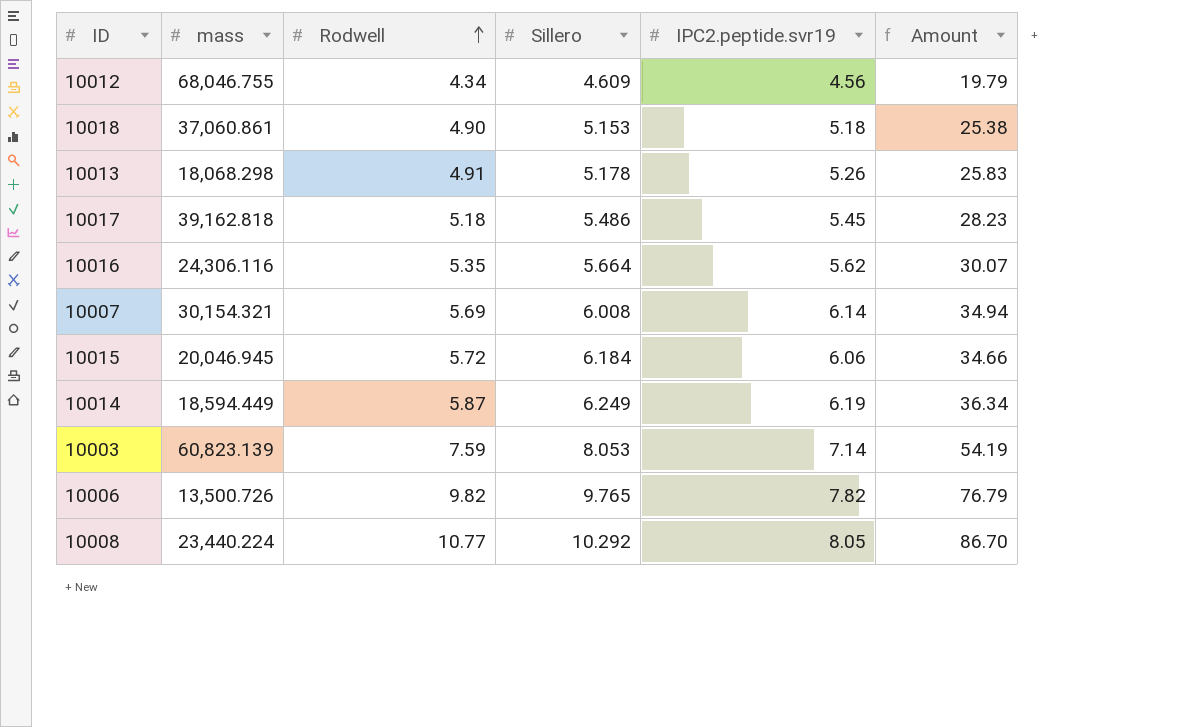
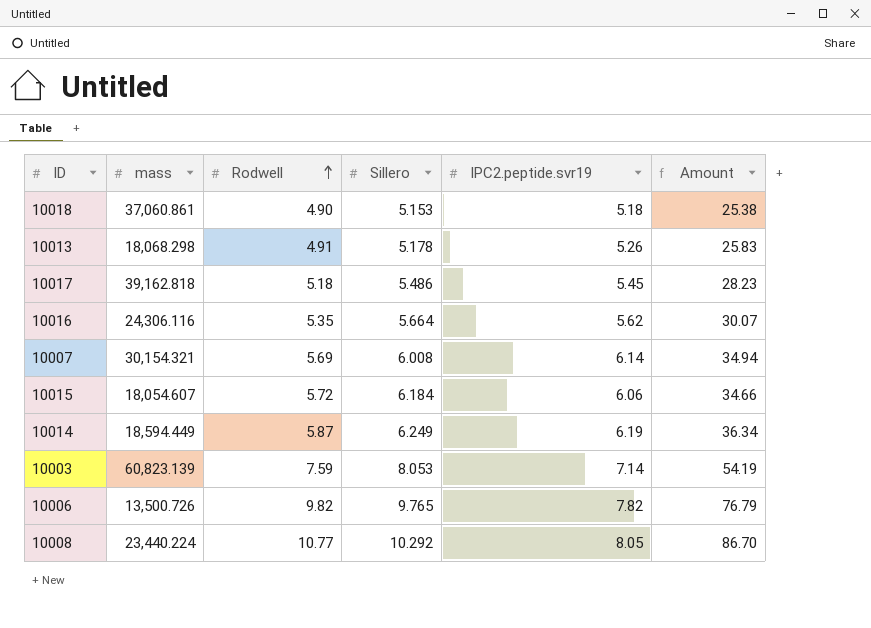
row 10012: 68,046.755 | 4.34 | 4.609 | 4.56 | 19.79 -> none
10015 | mass: 20,046.945 -> 18,054.607

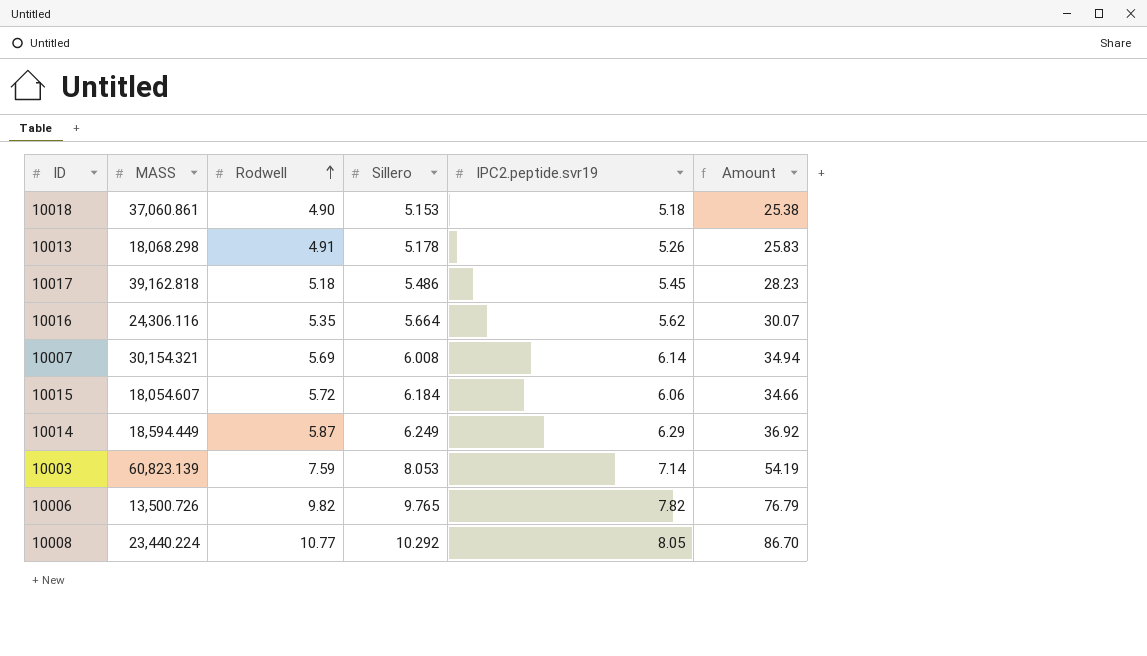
column name: mass -> MASS
10014 | IPC2.peptide.svr19: 6.19 -> 6.29
10014 | Amount: 36.34 -> 36.92

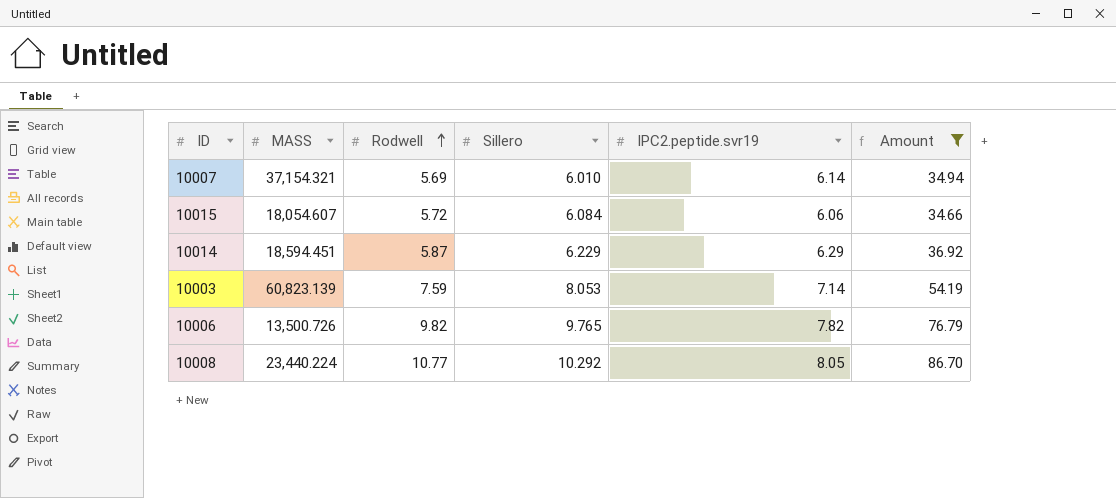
filter: none -> Amount >= 34.66
10007 | MASS: 30,154.321 -> 37,154.321
10007 | Sillero: 6.008 -> 6.010
10015 | Sillero: 6.184 -> 6.084
10014 | MASS: 18,594.449 -> 18,594.451
10014 | Sillero: 6.249 -> 6.229

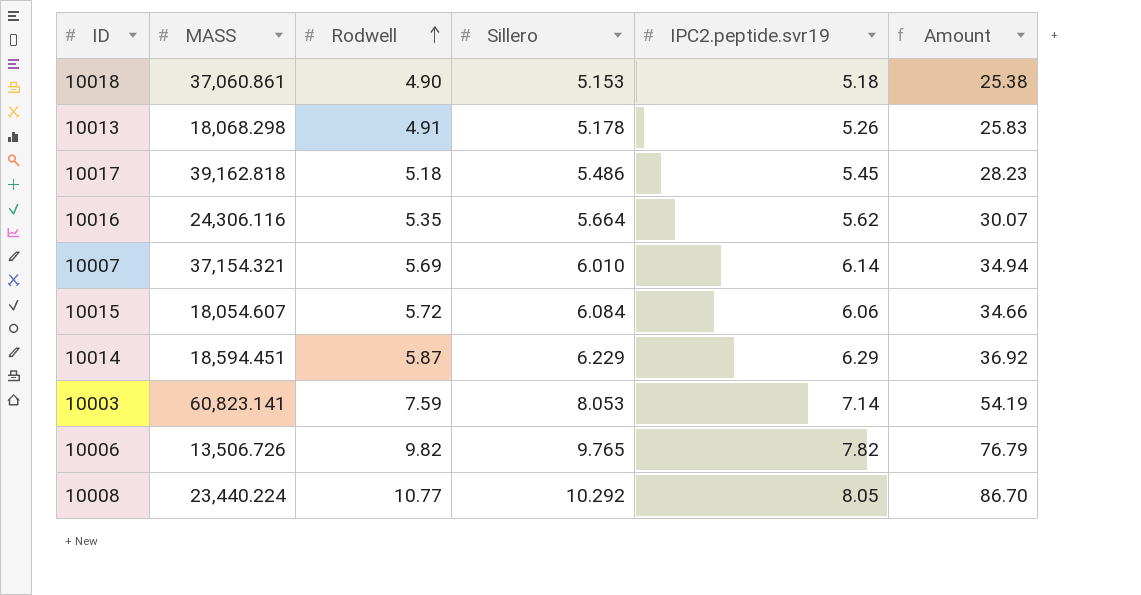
filter: Amount >= 34.66 -> none
10003 | MASS: 60,823.139 -> 60,823.141
10006 | MASS: 13,500.726 -> 13,506.726

